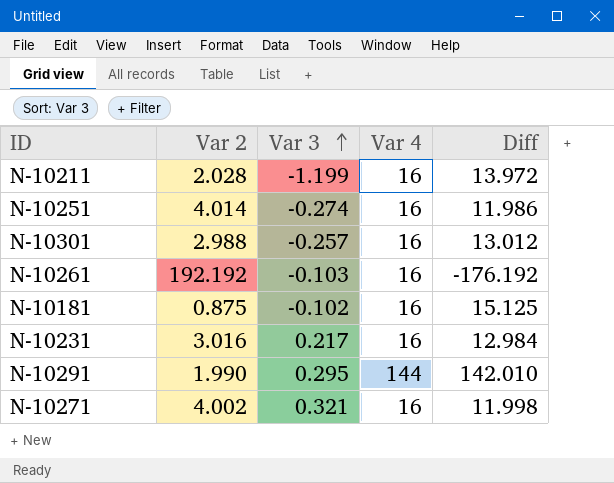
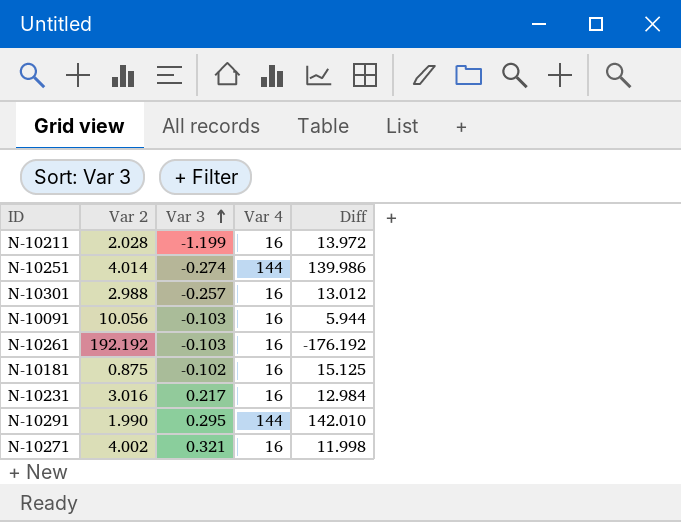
N-10251 | Var 4: 16 -> 144
N-10251 | Diff: 11.986 -> 139.986
row N-10091: none -> 10.056 | -0.103 | 16 | 5.944

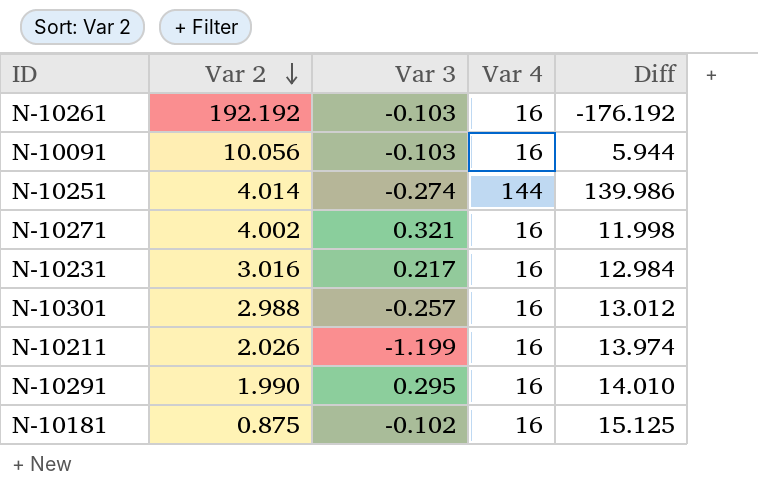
row order: Var 3 ascending -> Var 2 descending
N-10211 | Var 2: 2.028 -> 2.026
N-10211 | Diff: 13.972 -> 13.974
N-10291 | Var 4: 144 -> 16
N-10291 | Diff: 142.010 -> 14.010

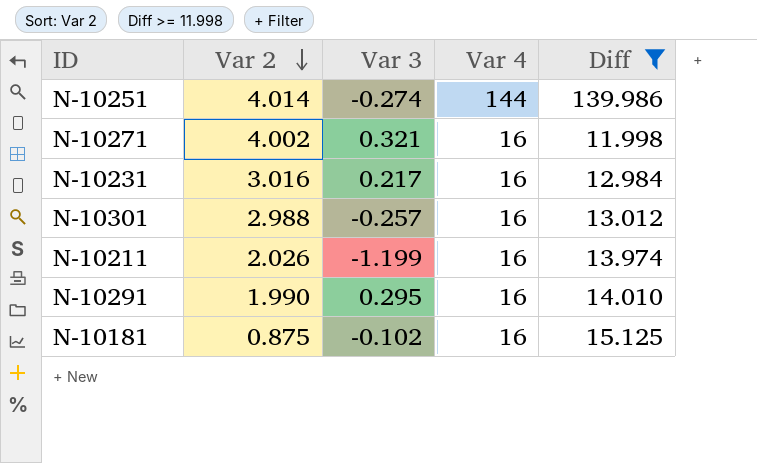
filter: none -> Diff >= 11.998

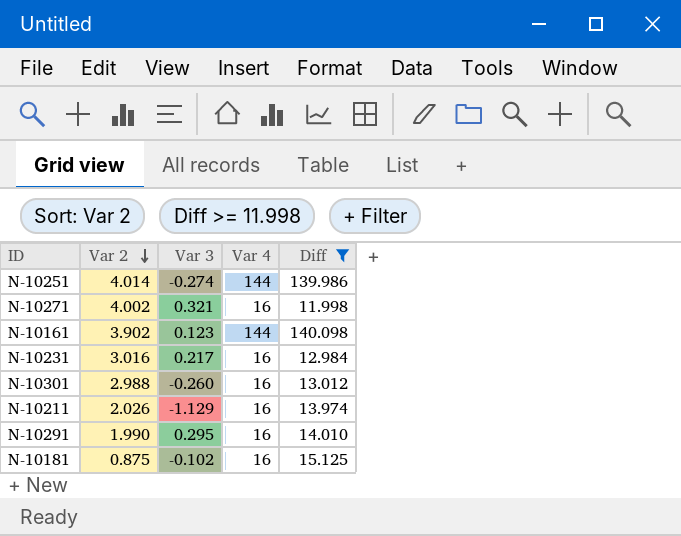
row N-10161: none -> 3.902 | 0.123 | 144 | 140.098
N-10301 | Var 3: -0.257 -> -0.260
N-10211 | Var 3: -1.199 -> -1.129

